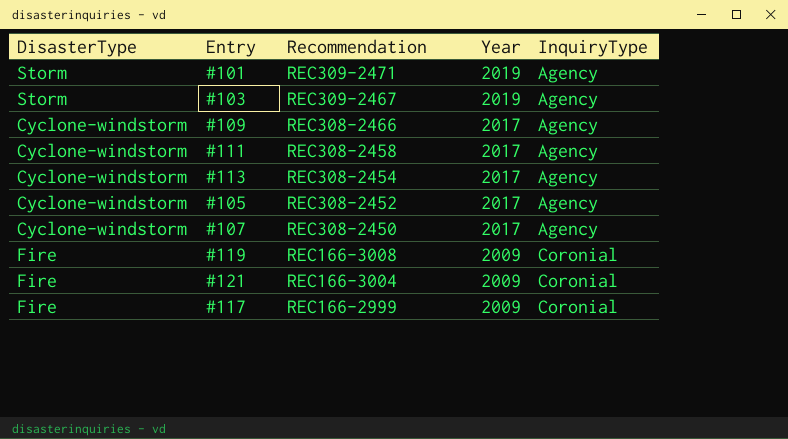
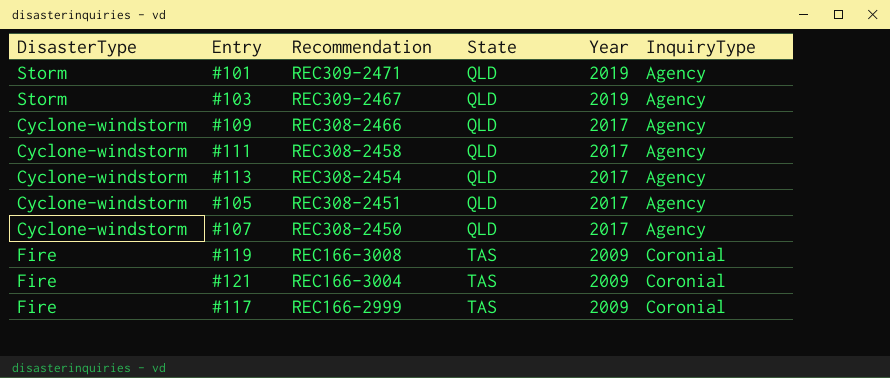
column State | position: none -> 4
#105 | Recommendation: REC308-2452 -> REC308-2451

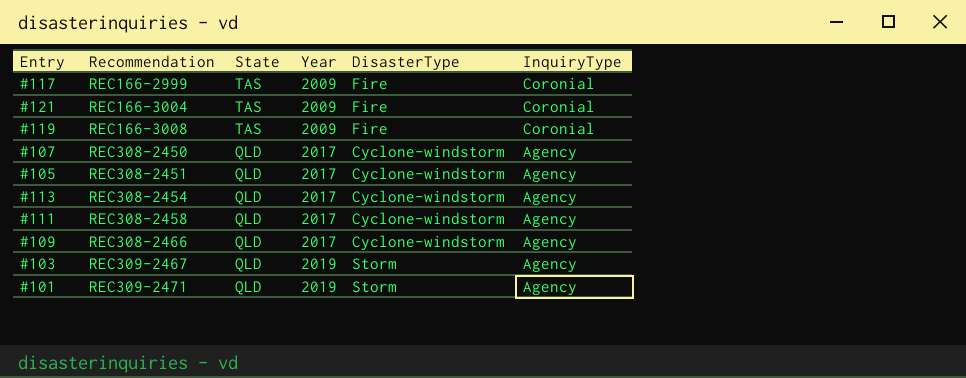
row order: Recommendation descending -> Recommendation ascending
column DisasterType | position: 1 -> 5

